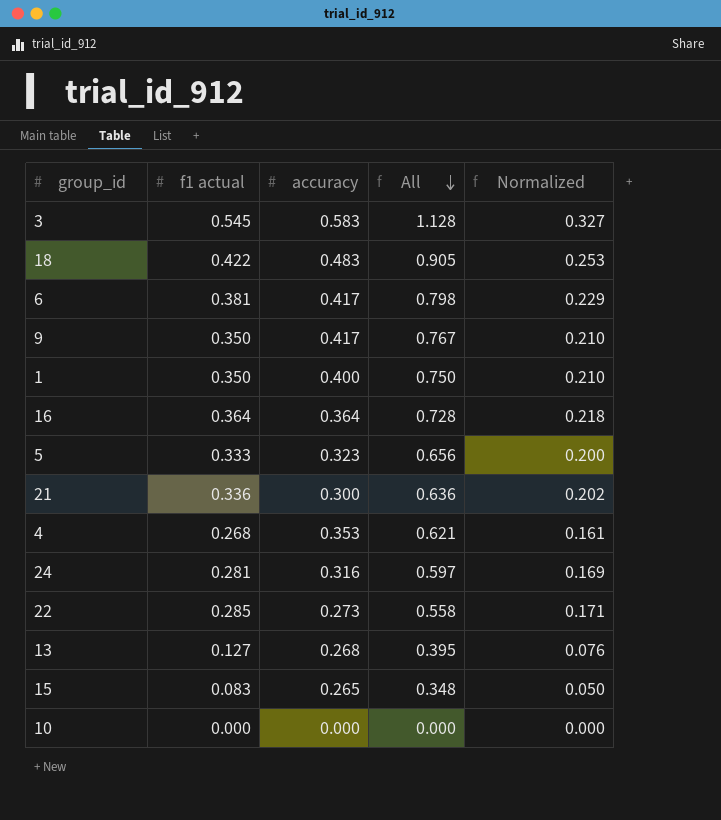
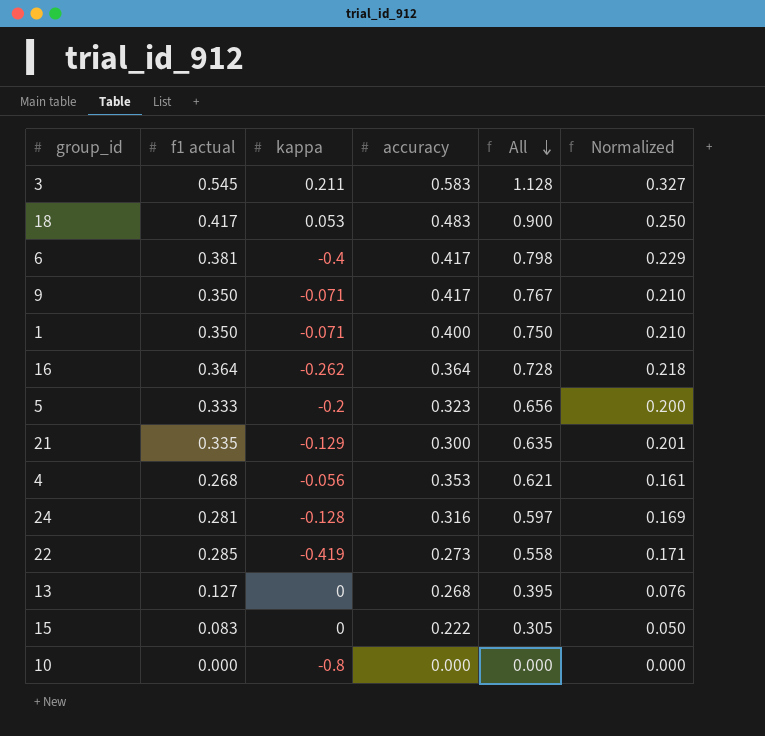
column kappa | position: none -> 3
18 | f1 actual: 0.422 -> 0.417
18 | All: 0.905 -> 0.900
18 | Normalized: 0.253 -> 0.250
21 | f1 actual: 0.336 -> 0.335
21 | All: 0.636 -> 0.635
21 | Normalized: 0.202 -> 0.201
15 | accuracy: 0.265 -> 0.222
15 | All: 0.348 -> 0.305

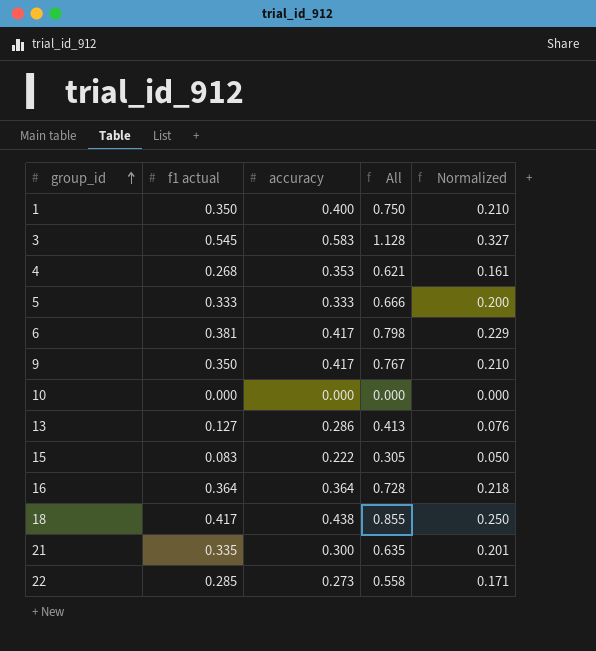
row order: All descending -> group_id ascending
column kappa | position: 3 -> none
row 24: 0.281 | -0.128 | 0.316 | 0.597 | 0.169 -> none
5 | accuracy: 0.323 -> 0.333
5 | All: 0.656 -> 0.666
13 | accuracy: 0.268 -> 0.286
13 | All: 0.395 -> 0.413
18 | accuracy: 0.483 -> 0.438
18 | All: 0.900 -> 0.855

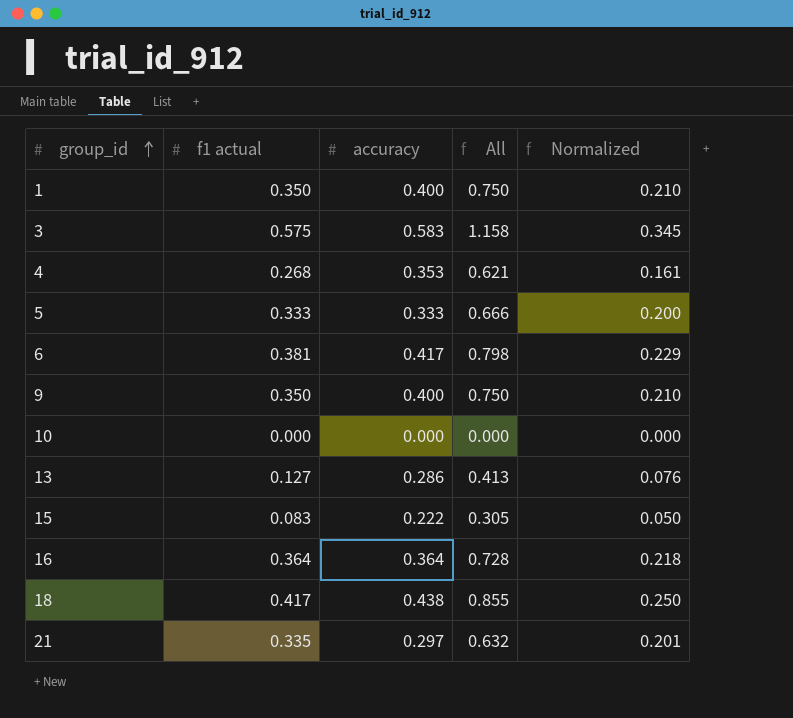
row 22: 0.285 | 0.273 | 0.558 | 0.171 -> none
3 | f1 actual: 0.545 -> 0.575
3 | All: 1.128 -> 1.158
3 | Normalized: 0.327 -> 0.345
9 | accuracy: 0.417 -> 0.400
9 | All: 0.767 -> 0.750
21 | accuracy: 0.300 -> 0.297
21 | All: 0.635 -> 0.632

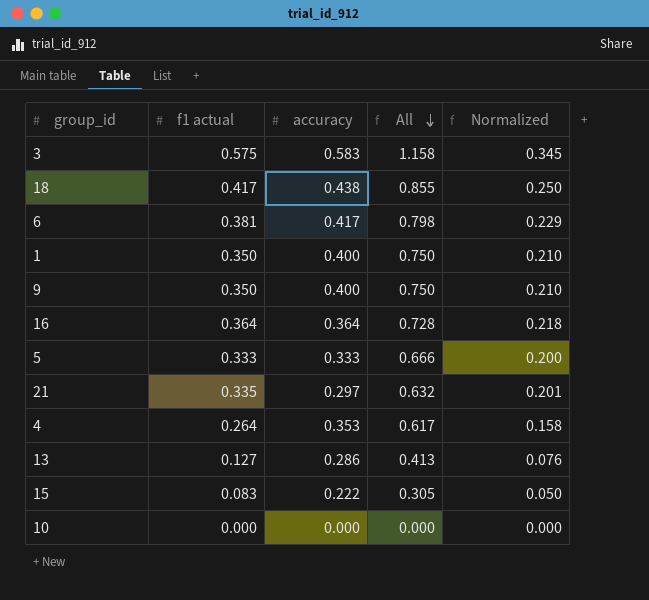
row order: group_id ascending -> All descending
4 | f1 actual: 0.268 -> 0.264
4 | All: 0.621 -> 0.617
4 | Normalized: 0.161 -> 0.158

